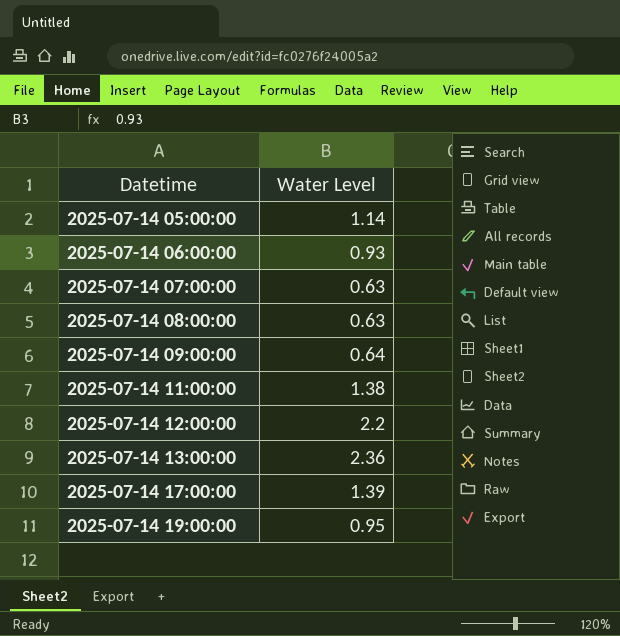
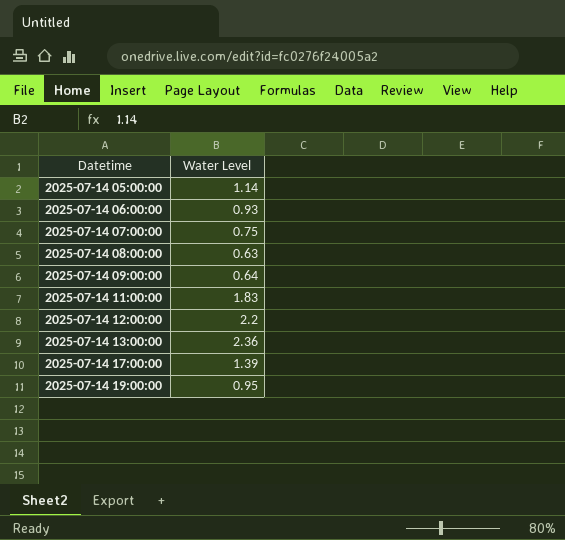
2025-07-14 07:00:00 | Water Level: 0.63 -> 0.75
2025-07-14 11:00:00 | Water Level: 1.38 -> 1.83

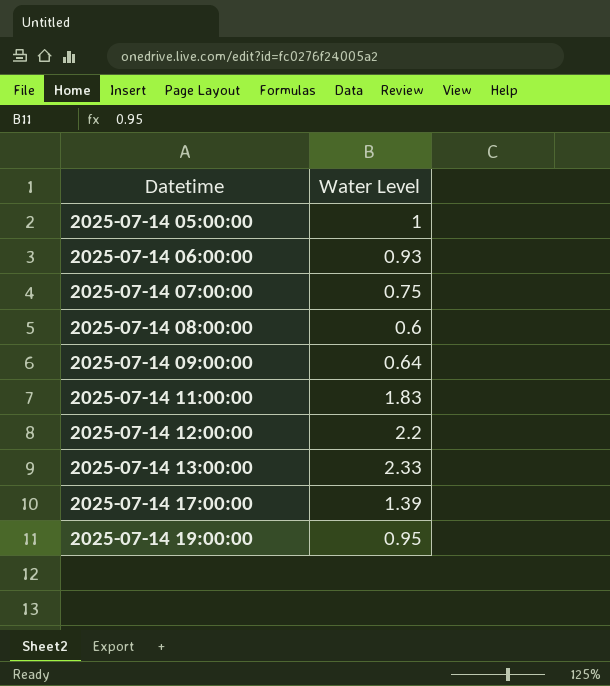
2025-07-14 05:00:00 | Water Level: 1.14 -> 1
2025-07-14 08:00:00 | Water Level: 0.63 -> 0.6
2025-07-14 13:00:00 | Water Level: 2.36 -> 2.33

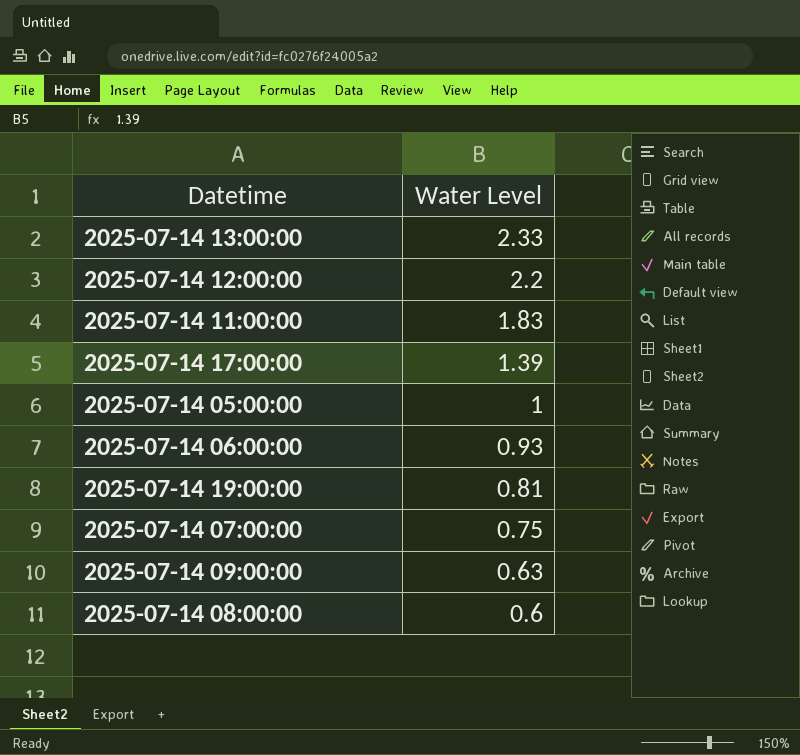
row order: Datetime ascending -> Water Level descending
2025-07-14 19:00:00 | Water Level: 0.95 -> 0.81
2025-07-14 09:00:00 | Water Level: 0.64 -> 0.63

